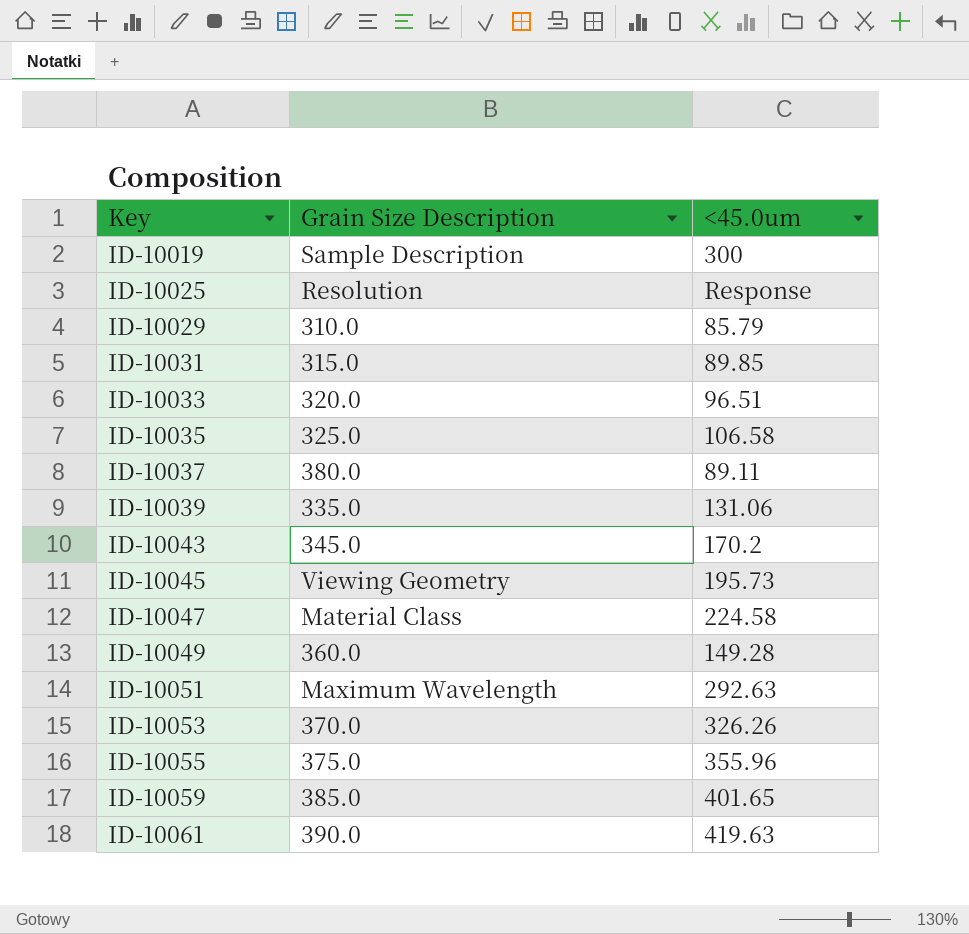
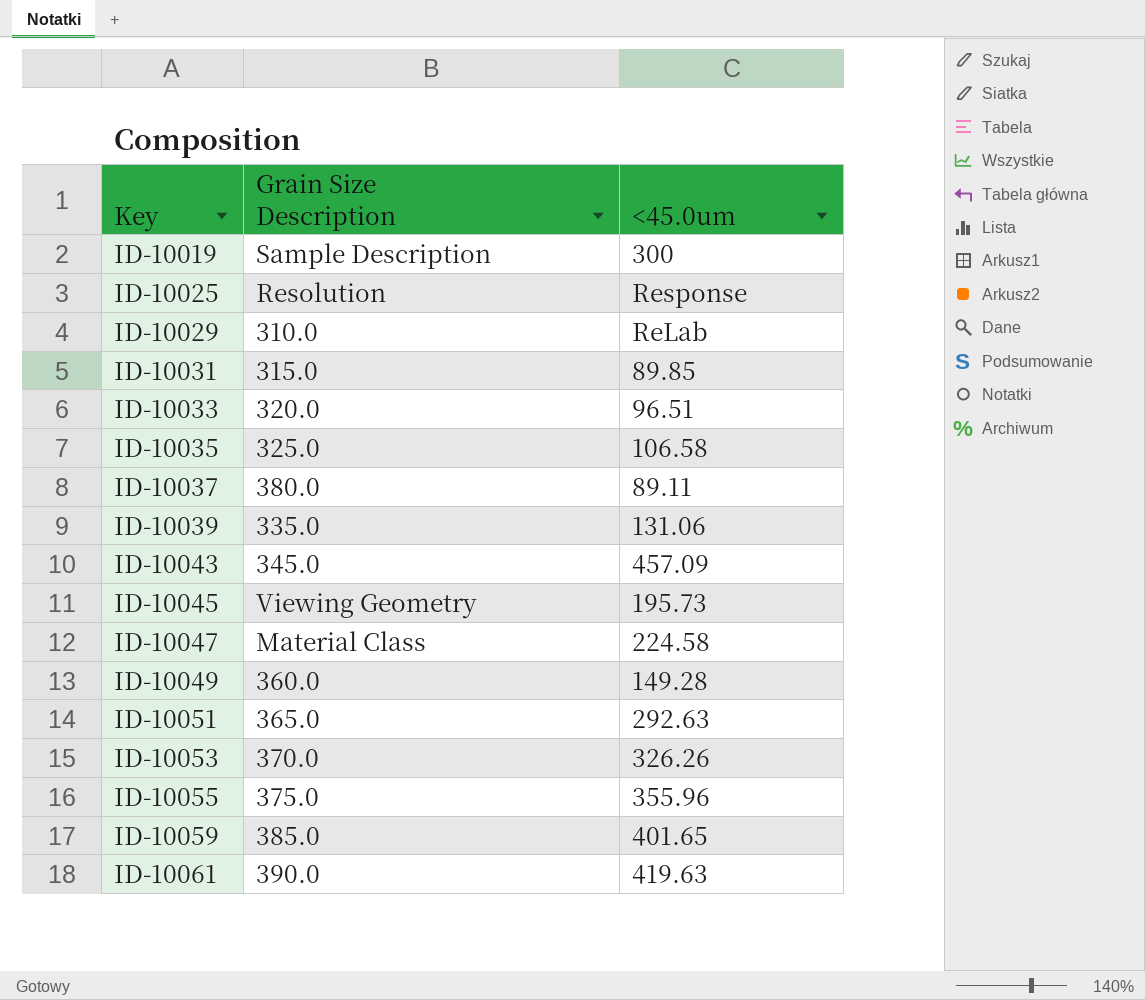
ID-10029 | <45.0um: 85.79 -> ReLab
ID-10043 | <45.0um: 170.2 -> 457.09
ID-10051 | Grain Size Description: Maximum Wavelength -> 365.0

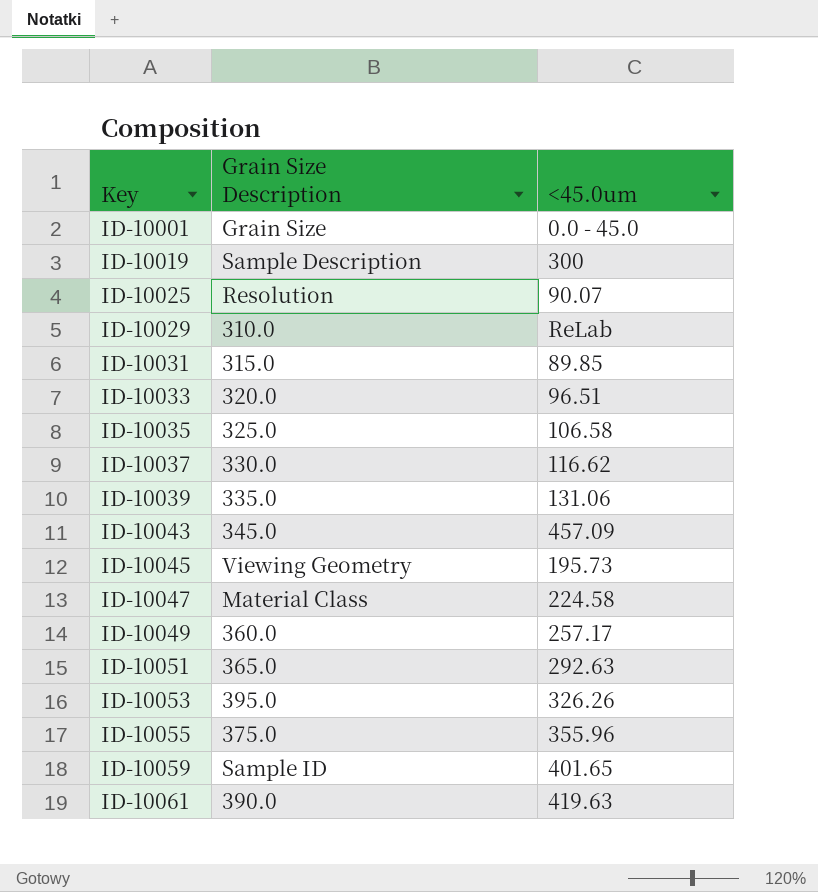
row ID-10001: none -> Grain Size | 0.0 - 45.0
ID-10025 | <45.0um: Response -> 90.07
ID-10037 | Grain Size Description: 380.0 -> 330.0
ID-10037 | <45.0um: 89.11 -> 116.62
ID-10049 | <45.0um: 149.28 -> 257.17
ID-10053 | Grain Size Description: 370.0 -> 395.0
ID-10059 | Grain Size Description: 385.0 -> Sample ID

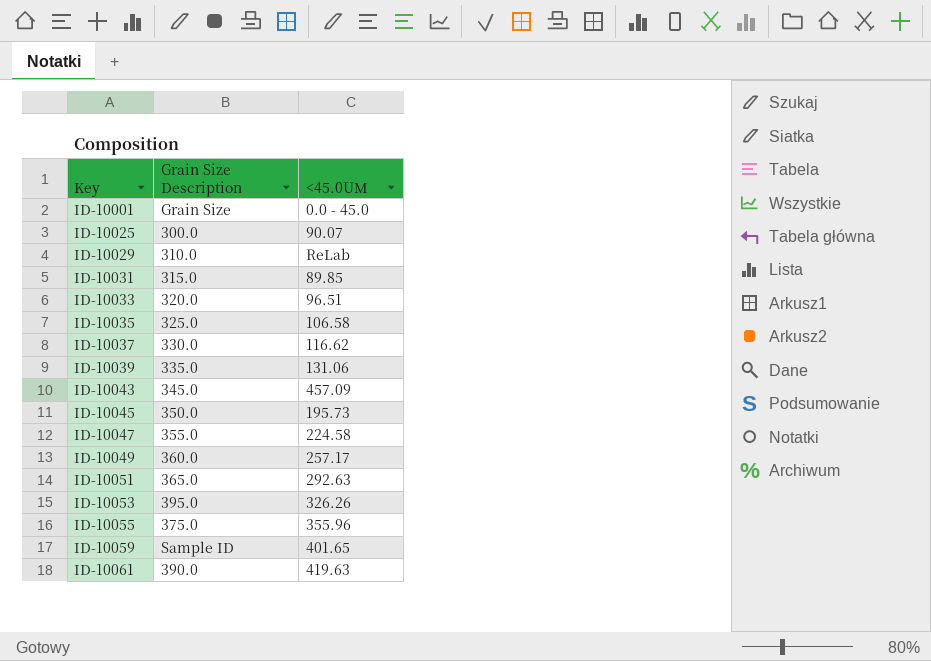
column name: <45.0um -> <45.0UM
row ID-10019: Sample Description | 300 -> none
ID-10025 | Grain Size Description: Resolution -> 300.0
ID-10045 | Grain Size Description: Viewing Geometry -> 350.0
ID-10047 | Grain Size Description: Material Class -> 355.0

